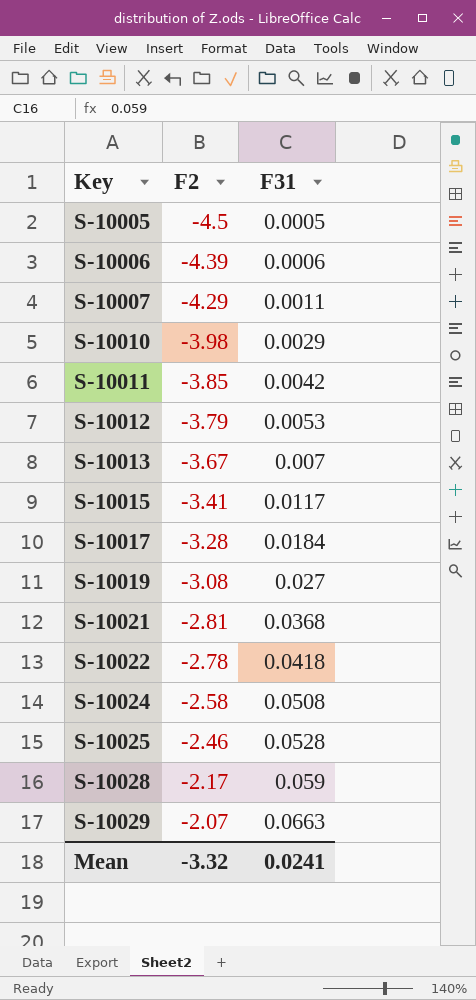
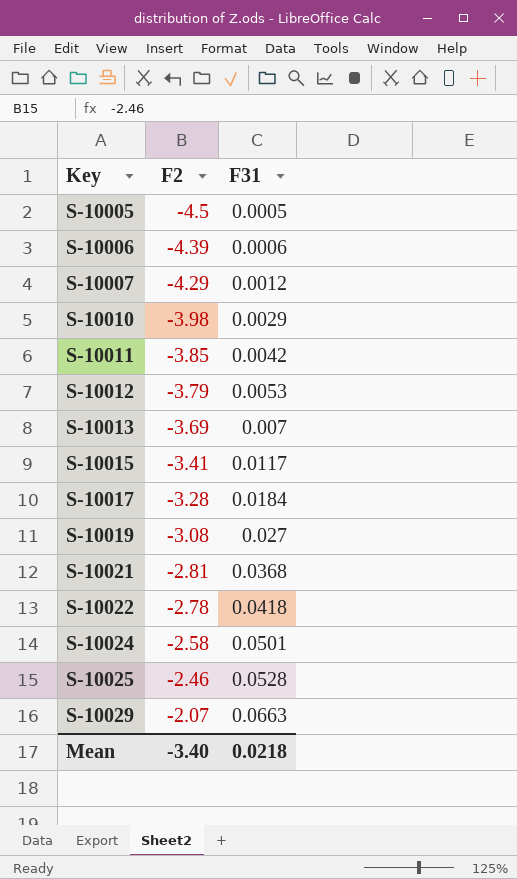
row S-10028: -2.17 | 0.059 -> none
S-10007 | F31: 0.0011 -> 0.0012
S-10013 | F2: -3.67 -> -3.69
S-10024 | F31: 0.0508 -> 0.0501
Mean | F2: -3.32 -> -3.40
Mean | F31: 0.0241 -> 0.0218

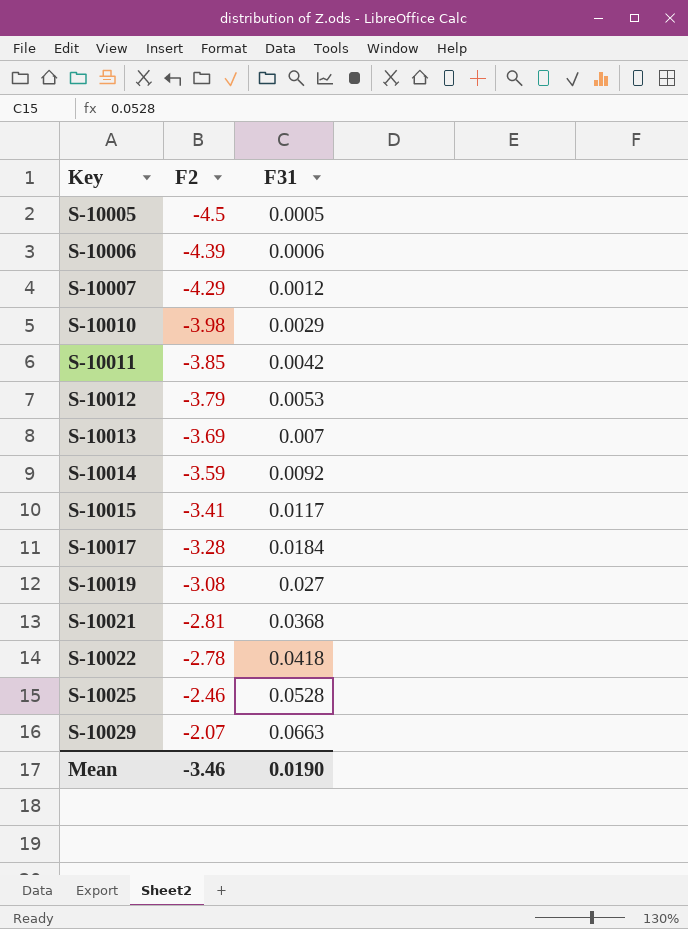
row S-10024: -2.58 | 0.0501 -> none
row S-10014: none -> -3.59 | 0.0092
Mean | F2: -3.40 -> -3.46
Mean | F31: 0.0218 -> 0.0190

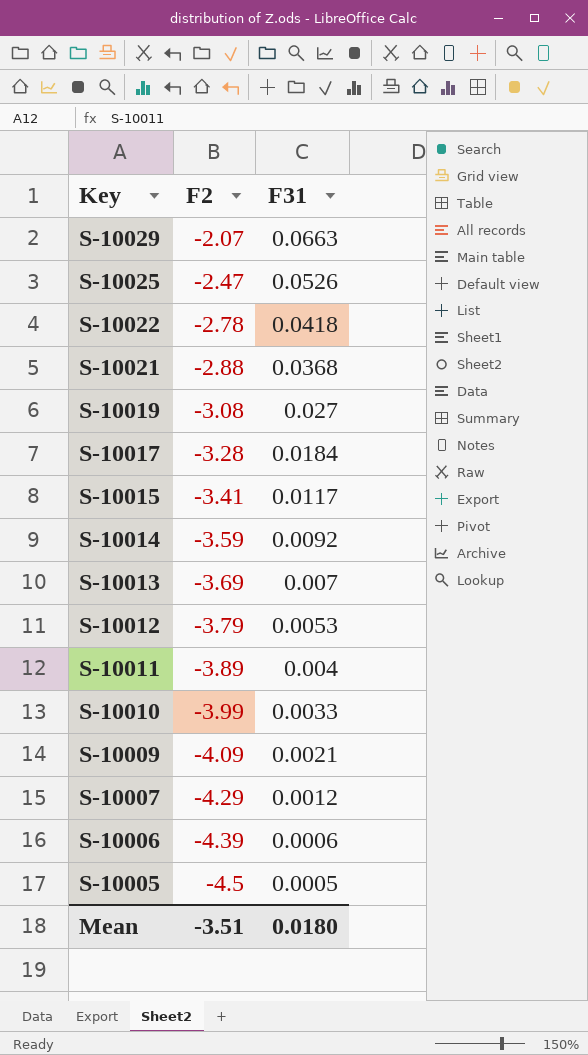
row order: Key ascending -> Key descending
S-10025 | F2: -2.46 -> -2.47
S-10025 | F31: 0.0528 -> 0.0526
S-10021 | F2: -2.81 -> -2.88
S-10011 | F2: -3.85 -> -3.89
S-10011 | F31: 0.0042 -> 0.004
S-10010 | F2: -3.98 -> -3.99
S-10010 | F31: 0.0029 -> 0.0033
row S-10009: none -> -4.09 | 0.0021
Mean | F2: -3.46 -> -3.51
Mean | F31: 0.0190 -> 0.0180

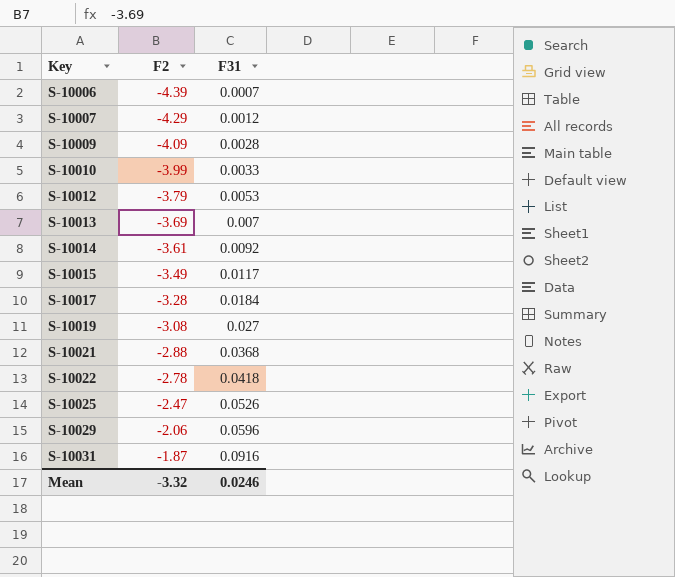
row order: Key descending -> Key ascending
row S-10011: -3.89 | 0.004 -> none
row S-10005: -4.5 | 0.0005 -> none
S-10006 | F31: 0.0006 -> 0.0007
S-10009 | F31: 0.0021 -> 0.0028
S-10014 | F2: -3.59 -> -3.61
S-10015 | F2: -3.41 -> -3.49
S-10029 | F2: -2.07 -> -2.06
S-10029 | F31: 0.0663 -> 0.0596
row S-10031: none -> -1.87 | 0.0916
Mean | F2: -3.51 -> -3.32
Mean | F31: 0.0180 -> 0.0246

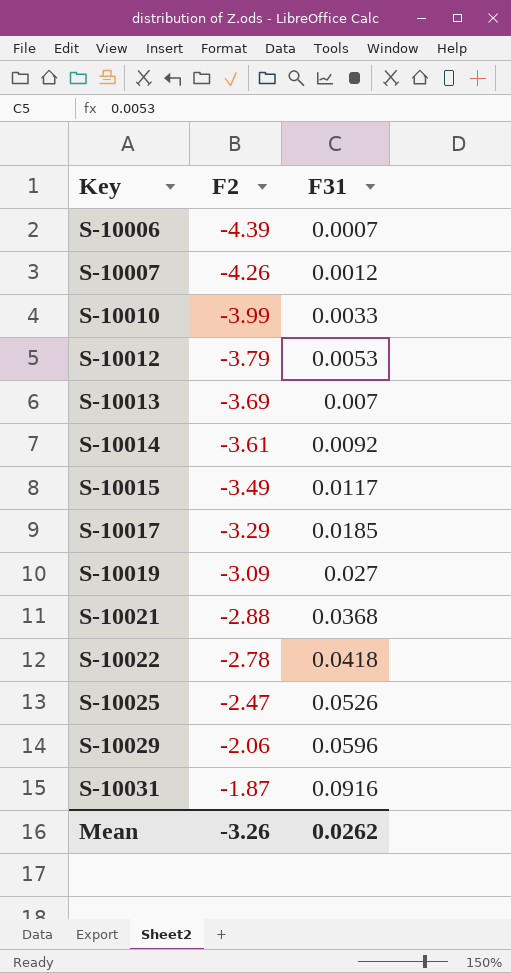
row S-10009: -4.09 | 0.0028 -> none
S-10007 | F2: -4.29 -> -4.26
S-10017 | F2: -3.28 -> -3.29
S-10017 | F31: 0.0184 -> 0.0185
S-10019 | F2: -3.08 -> -3.09
Mean | F2: -3.32 -> -3.26
Mean | F31: 0.0246 -> 0.0262

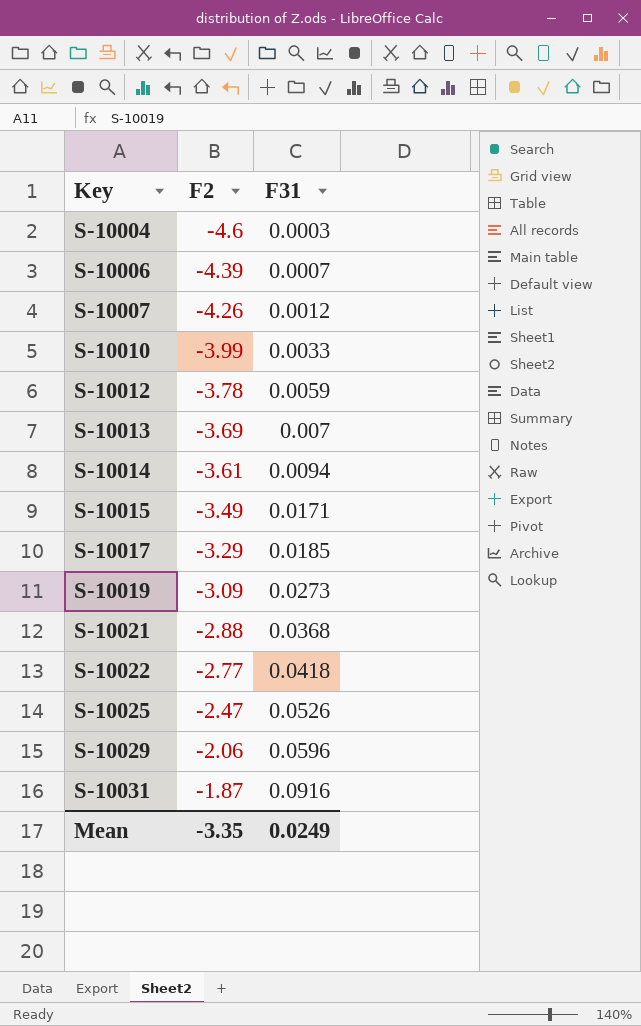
row S-10004: none -> -4.6 | 0.0003
S-10012 | F2: -3.79 -> -3.78
S-10012 | F31: 0.0053 -> 0.0059
S-10014 | F31: 0.0092 -> 0.0094
S-10015 | F31: 0.0117 -> 0.0171
S-10019 | F31: 0.027 -> 0.0273
S-10022 | F2: -2.78 -> -2.77
Mean | F2: -3.26 -> -3.35
Mean | F31: 0.0262 -> 0.0249

